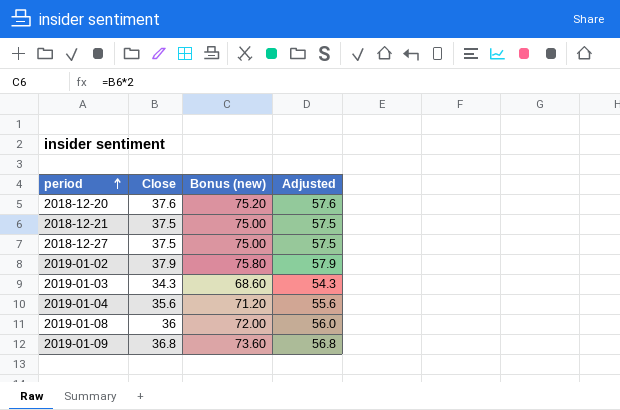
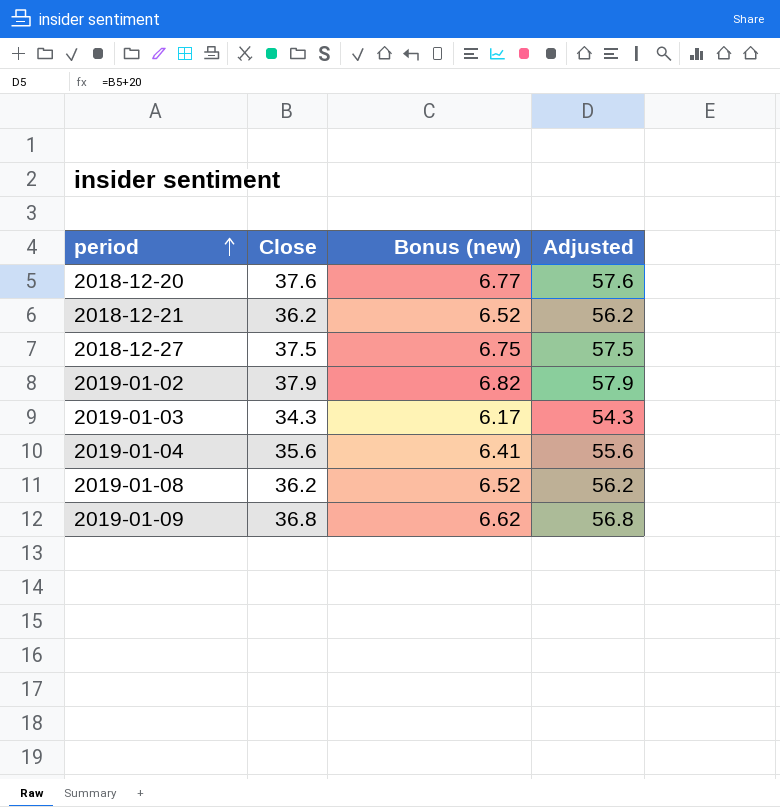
column Bonus (new) | formula: [Close] * 2 -> [Close] * 0.18
2018-12-21 | Close: 37.5 -> 36.2
2018-12-21 | Adjusted: 57.5 -> 56.2
2019-01-08 | Close: 36 -> 36.2
2019-01-08 | Adjusted: 56.0 -> 56.2

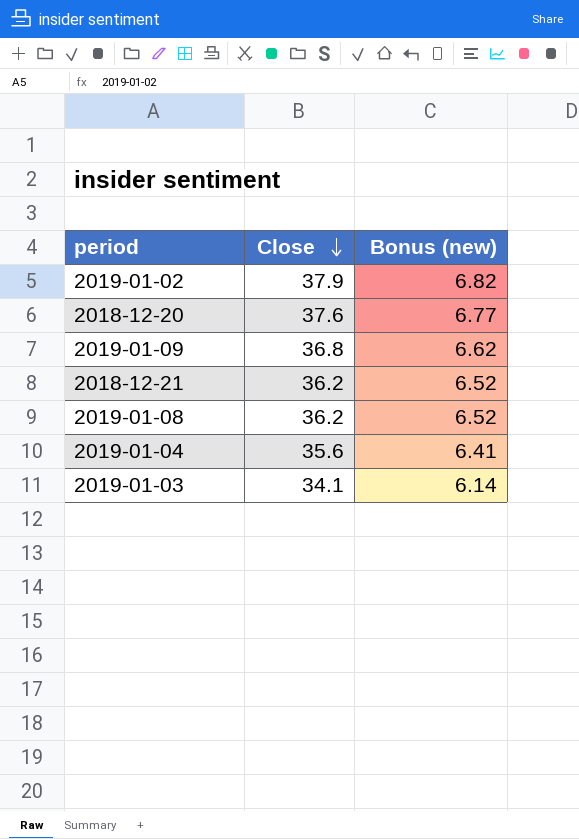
row order: period ascending -> Close descending
column Adjusted | formula: [Close] + 20 -> none
row 2018-12-27: 37.5 | 6.75 | 57.5 -> none
2019-01-03 | Close: 34.3 -> 34.1
2019-01-03 | Bonus (new): 6.17 -> 6.14

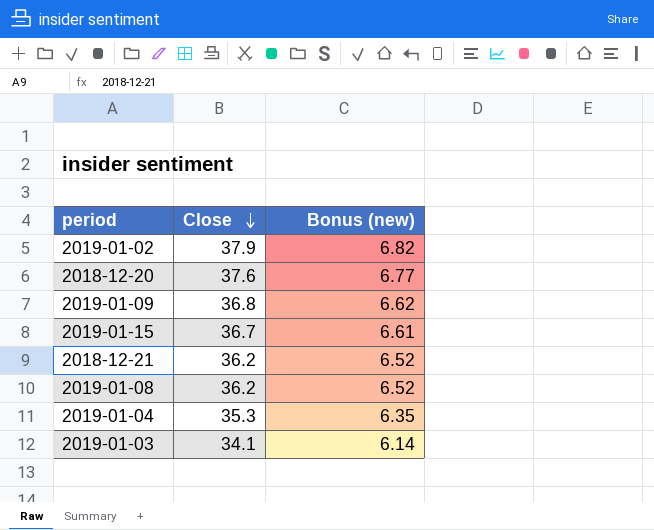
row 2019-01-15: none -> 36.7 | 6.61
2019-01-04 | Close: 35.6 -> 35.3
2019-01-04 | Bonus (new): 6.41 -> 6.35

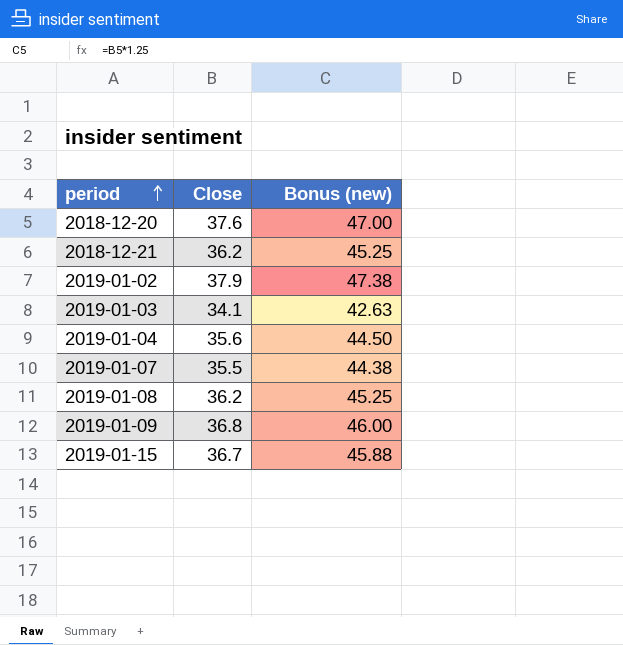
row order: Close descending -> period ascending
column Bonus (new) | formula: [Close] * 0.18 -> [Close] * 1.25
2019-01-04 | Close: 35.3 -> 35.6
row 2019-01-07: none -> 35.5 | 44.38

